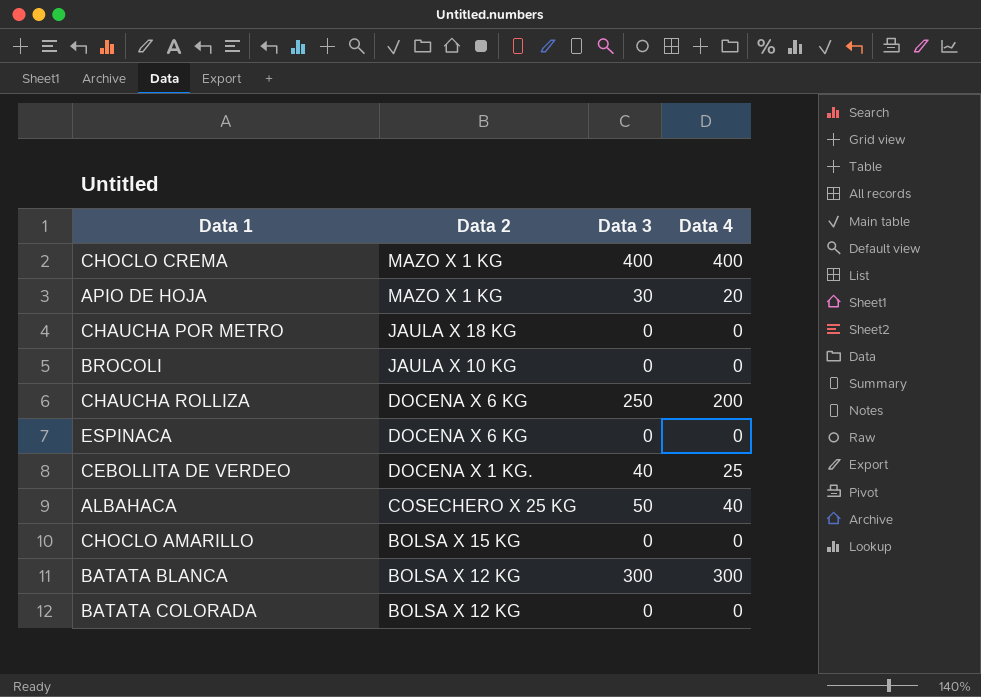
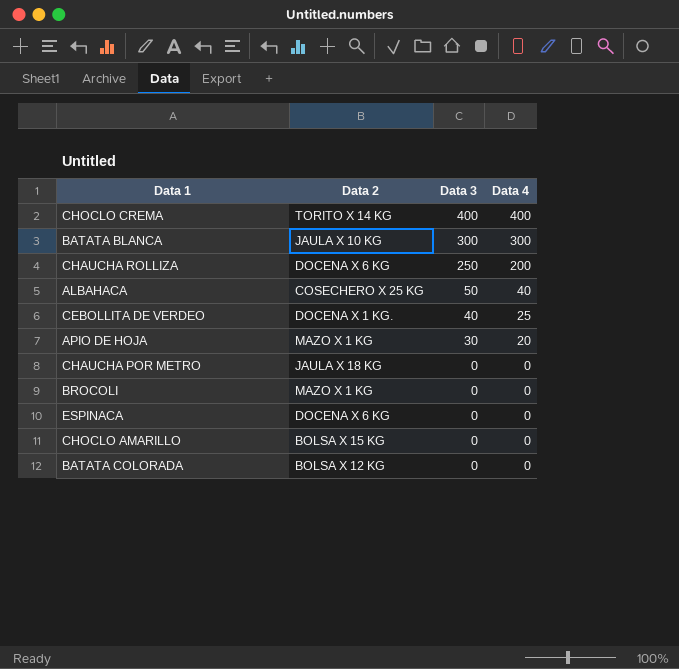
row order: Data 2 descending -> Data 3 descending
CHOCLO CREMA | Data 2: MAZO X 1 KG -> TORITO X 14 KG
BATATA BLANCA | Data 2: BOLSA X 12 KG -> JAULA X 10 KG
BROCOLI | Data 2: JAULA X 10 KG -> MAZO X 1 KG

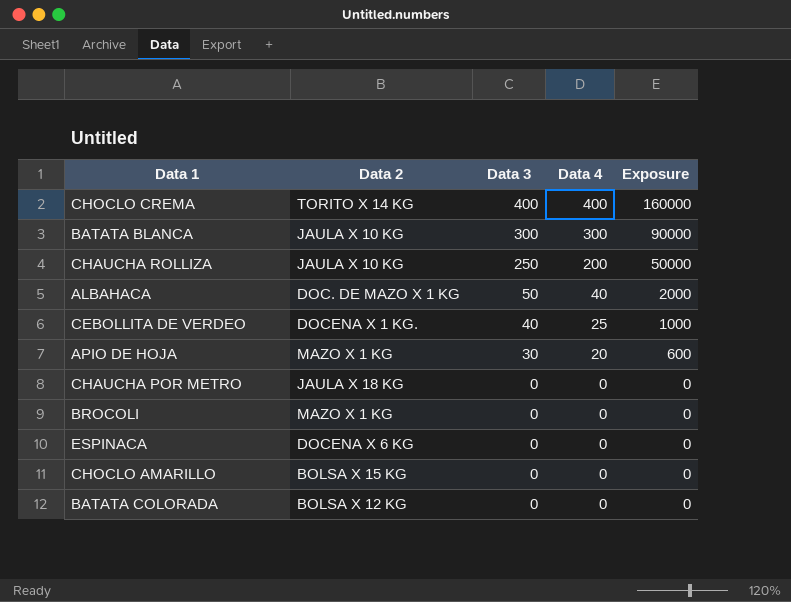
column Exposure | formula: none -> [Data 3] * [Data 4]
CHAUCHA ROLLIZA | Data 2: DOCENA X 6 KG -> JAULA X 10 KG
ALBAHACA | Data 2: COSECHERO X 25 KG -> DOC. DE MAZO X 1 KG

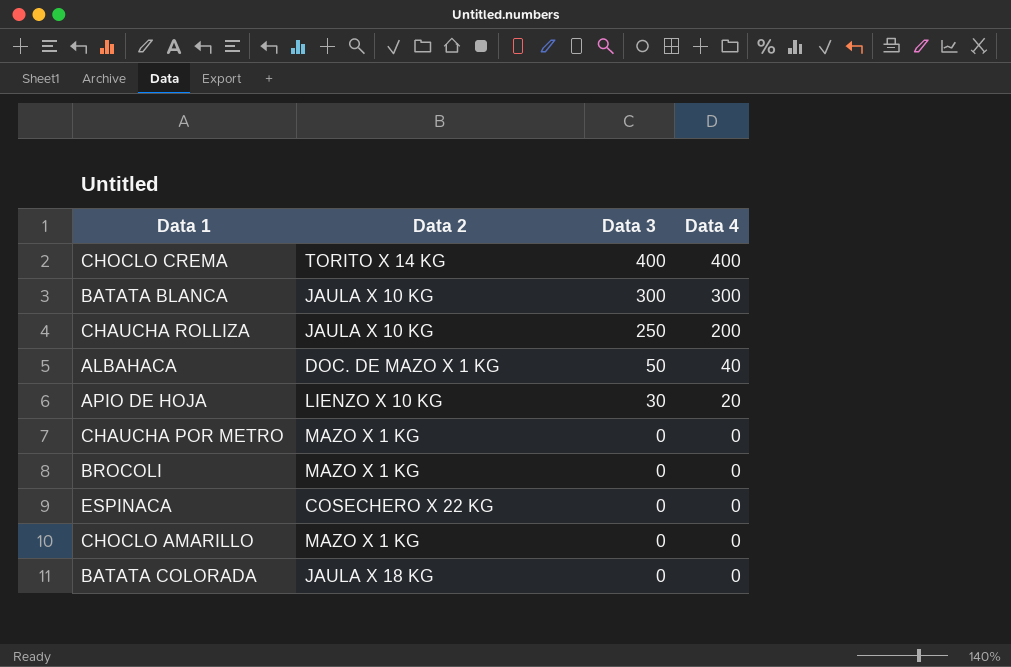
column Exposure | formula: [Data 3] * [Data 4] -> none
row CEBOLLITA DE VERDEO: DOCENA X 1 KG. | 40 | 25 | 1000 -> none
APIO DE HOJA | Data 2: MAZO X 1 KG -> LIENZO X 10 KG
CHAUCHA POR METRO | Data 2: JAULA X 18 KG -> MAZO X 1 KG
ESPINACA | Data 2: DOCENA X 6 KG -> COSECHERO X 22 KG
CHOCLO AMARILLO | Data 2: BOLSA X 15 KG -> MAZO X 1 KG
BATATA COLORADA | Data 2: BOLSA X 12 KG -> JAULA X 18 KG

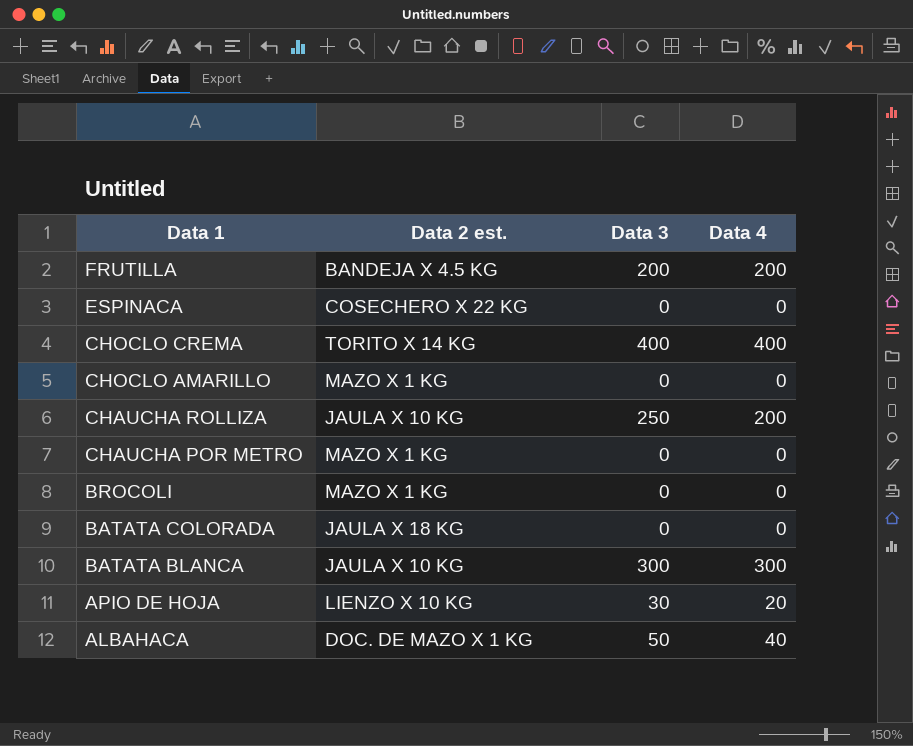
row order: Data 3 descending -> Data 1 descending
column name: Data 2 -> Data 2 est.
row FRUTILLA: none -> BANDEJA X 4.5 KG | 200 | 200

